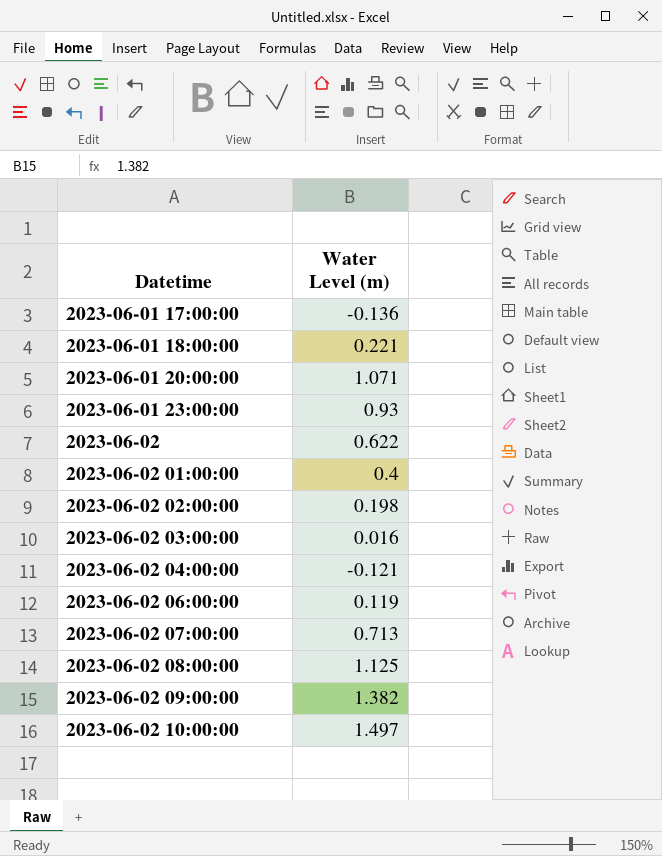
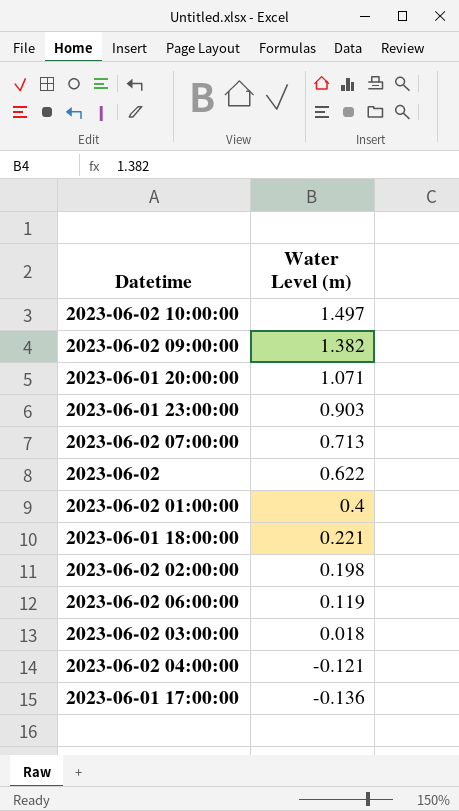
row order: Datetime ascending -> Water Level (m) descending
row 2023-06-02 08:00:00: 1.125 -> none
2023-06-01 23:00:00 | Water Level (m): 0.93 -> 0.903
2023-06-02 03:00:00 | Water Level (m): 0.016 -> 0.018

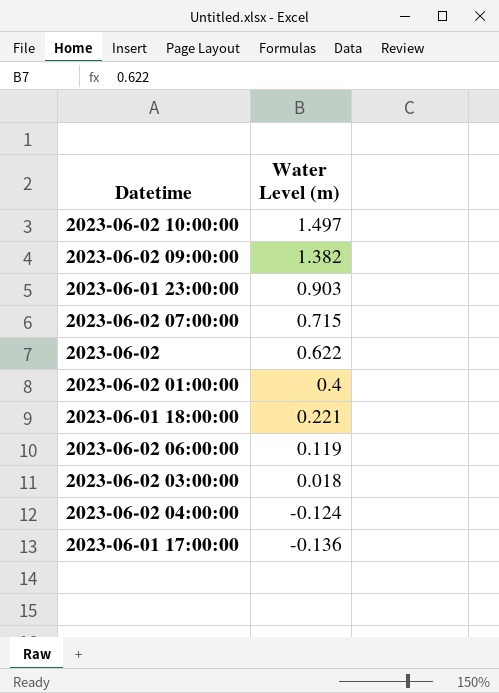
row 2023-06-01 20:00:00: 1.071 -> none
row 2023-06-02 02:00:00: 0.198 -> none
2023-06-02 07:00:00 | Water Level (m): 0.713 -> 0.715
2023-06-02 04:00:00 | Water Level (m): -0.121 -> -0.124

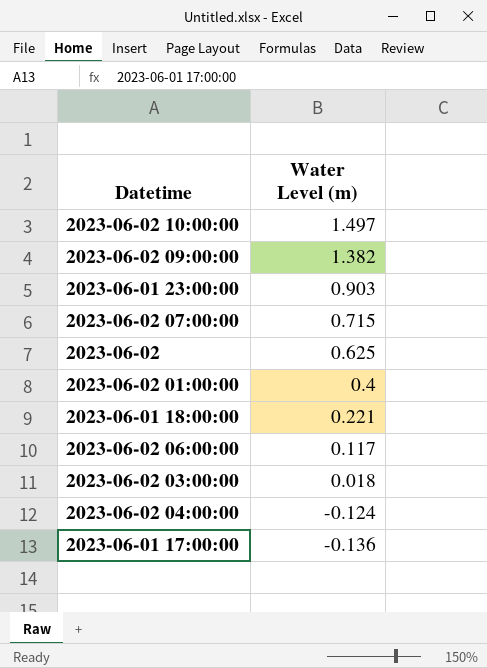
2023-06-02 | Water Level (m): 0.622 -> 0.625
2023-06-02 06:00:00 | Water Level (m): 0.119 -> 0.117

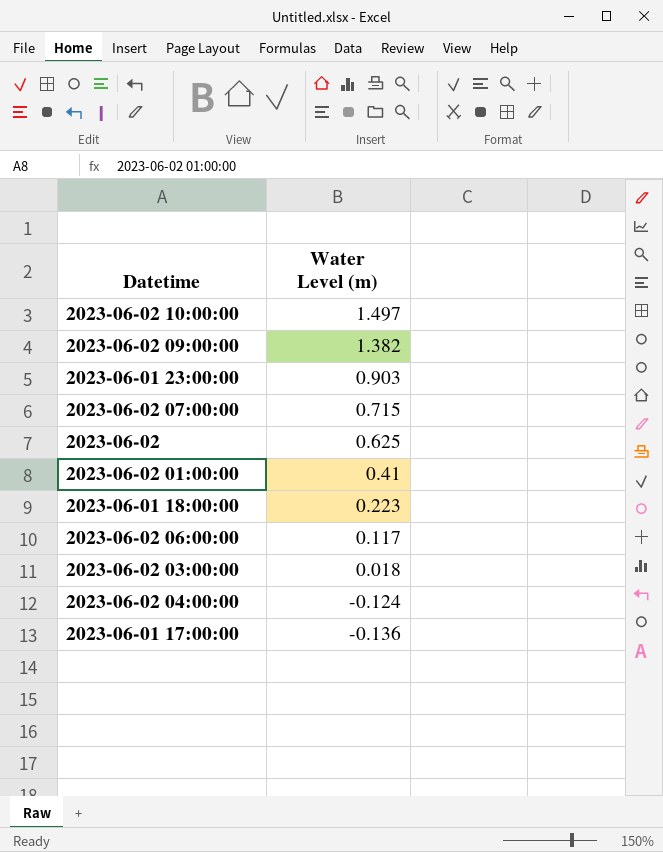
2023-06-02 01:00:00 | Water Level (m): 0.4 -> 0.41
2023-06-01 18:00:00 | Water Level (m): 0.221 -> 0.223

